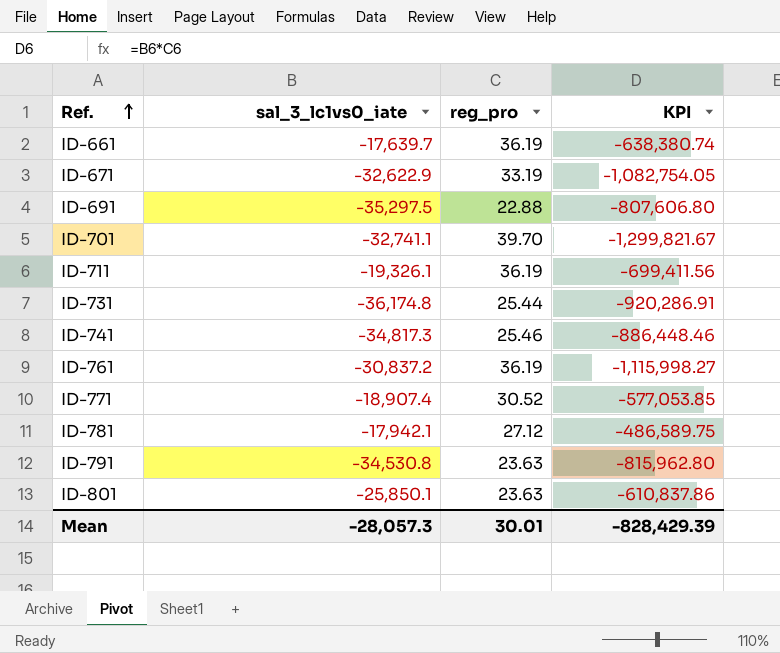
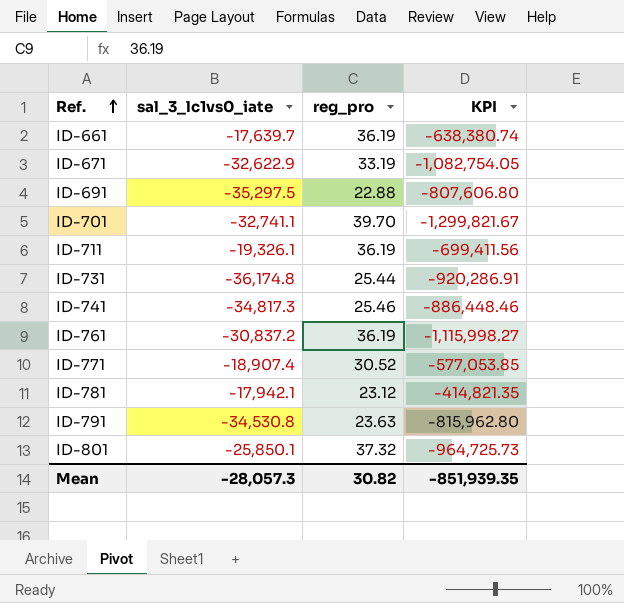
ID-781 | reg_pro: 27.12 -> 23.12
ID-781 | KPI: -486,589.75 -> -414,821.35
ID-801 | reg_pro: 23.63 -> 37.32
ID-801 | KPI: -610,837.86 -> -964,725.73
Mean | reg_pro: 30.01 -> 30.82
Mean | KPI: -828,429.39 -> -851,939.35

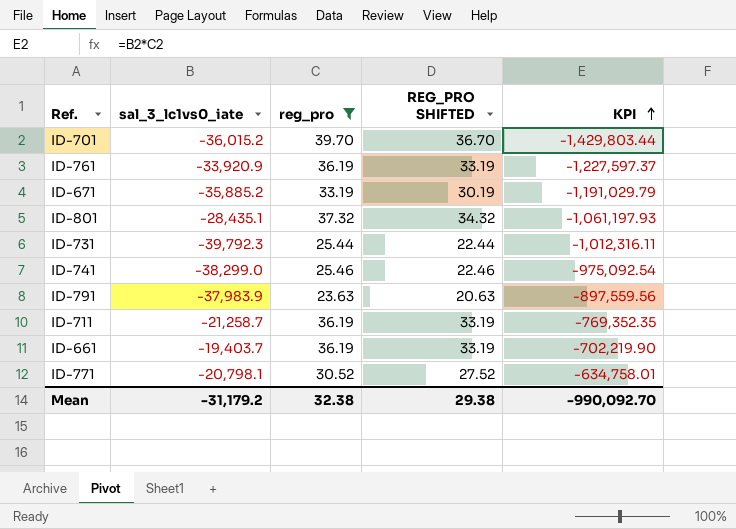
filter: none -> reg_pro >= 23.63
row order: Ref. ascending -> KPI ascending
column REG_PRO SHIFTED | formula: none -> [reg_pro] - 3
ID-701 | sal_3_lc1vs0_iate: -32,741.1 -> -36,015.2
ID-701 | KPI: -1,299,821.67 -> -1,429,803.44
ID-761 | sal_3_lc1vs0_iate: -30,837.2 -> -33,920.9
ID-761 | KPI: -1,115,998.27 -> -1,227,597.37
ID-671 | sal_3_lc1vs0_iate: -32,622.9 -> -35,885.2
ID-671 | KPI: -1,082,754.05 -> -1,191,029.79
ID-801 | sal_3_lc1vs0_iate: -25,850.1 -> -28,435.1
ID-801 | KPI: -964,725.73 -> -1,061,197.93
ID-731 | sal_3_lc1vs0_iate: -36,174.8 -> -39,792.3
ID-731 | KPI: -920,286.91 -> -1,012,316.11
ID-741 | sal_3_lc1vs0_iate: -34,817.3 -> -38,299.0
ID-741 | KPI: -886,448.46 -> -975,092.54
ID-791 | sal_3_lc1vs0_iate: -34,530.8 -> -37,983.9
ID-791 | KPI: -815,962.80 -> -897,559.56
ID-711 | sal_3_lc1vs0_iate: -19,326.1 -> -21,258.7
ID-711 | KPI: -699,411.56 -> -769,352.35
ID-661 | sal_3_lc1vs0_iate: -17,639.7 -> -19,403.7
ID-661 | KPI: -638,380.74 -> -702,219.90
ID-771 | sal_3_lc1vs0_iate: -18,907.4 -> -20,798.1
ID-771 | KPI: -577,053.85 -> -634,758.01
Mean | sal_3_lc1vs0_iate: -28,057.3 -> -31,179.2
Mean | reg_pro: 30.82 -> 32.38
Mean | KPI: -851,939.35 -> -990,092.70

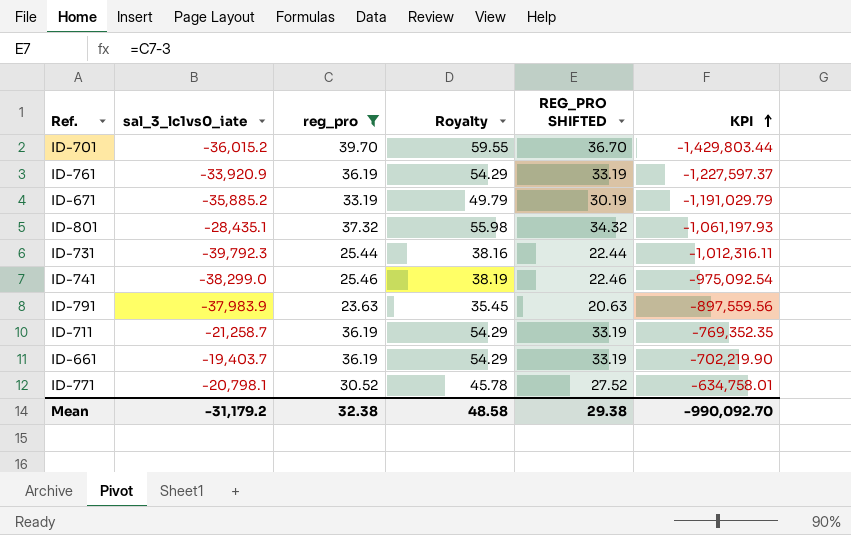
column Royalty | formula: none -> [reg_pro] * 1.5

